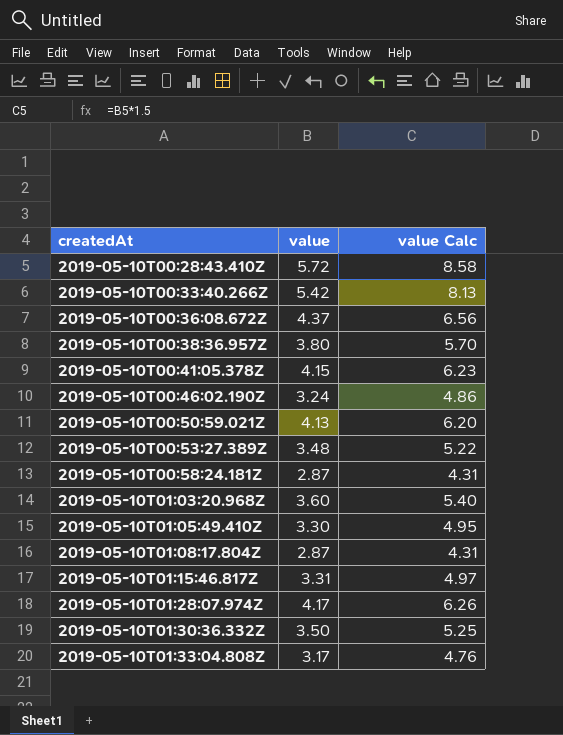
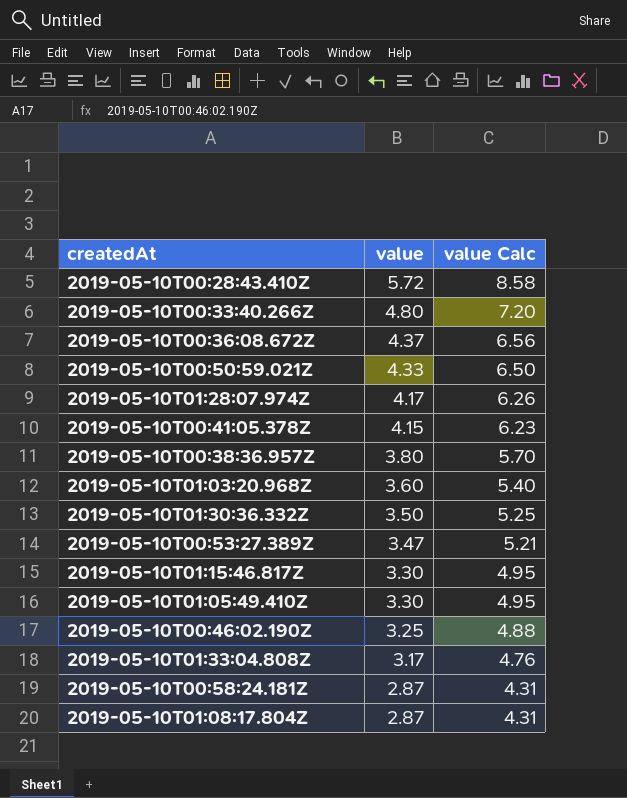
row order: createdAt ascending -> value descending
2019-05-10T00:33:40.266Z | value: 5.42 -> 4.80
2019-05-10T00:33:40.266Z | value Calc: 8.13 -> 7.20
2019-05-10T00:50:59.021Z | value: 4.13 -> 4.33
2019-05-10T00:50:59.021Z | value Calc: 6.20 -> 6.50
2019-05-10T00:53:27.389Z | value: 3.48 -> 3.47
2019-05-10T00:53:27.389Z | value Calc: 5.22 -> 5.21
2019-05-10T01:15:46.817Z | value: 3.31 -> 3.30
2019-05-10T01:15:46.817Z | value Calc: 4.97 -> 4.95
2019-05-10T00:46:02.190Z | value: 3.24 -> 3.25
2019-05-10T00:46:02.190Z | value Calc: 4.86 -> 4.88

